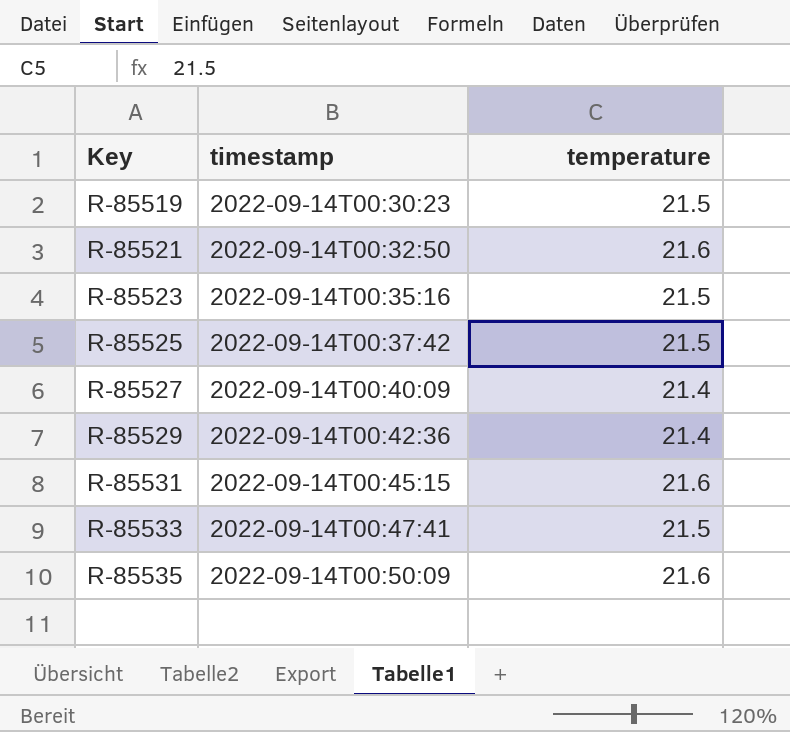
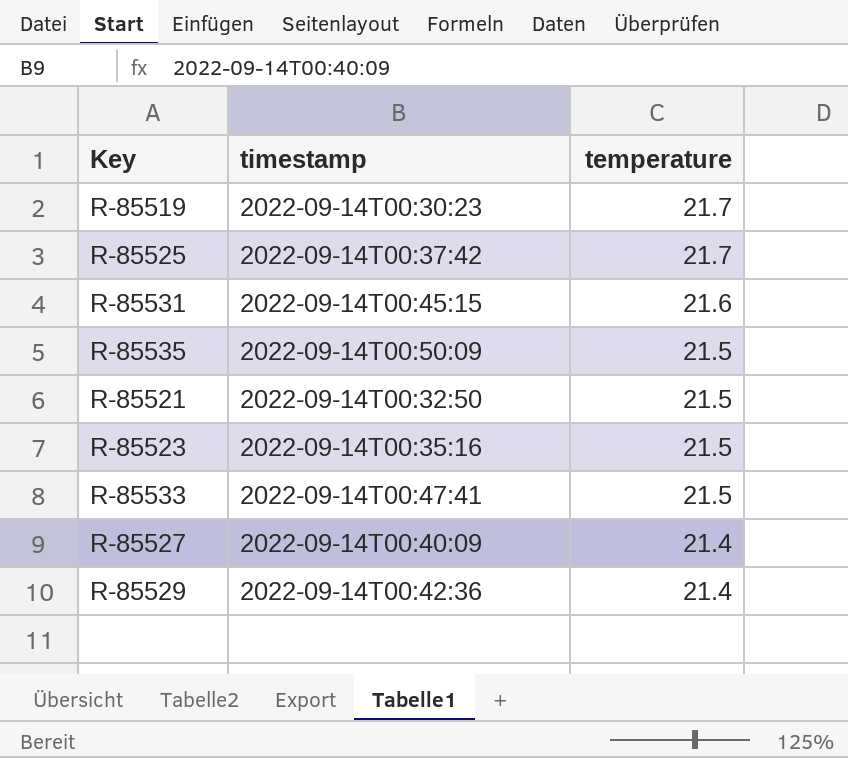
row order: Key ascending -> temperature descending
R-85519 | temperature: 21.5 -> 21.7
R-85525 | temperature: 21.5 -> 21.7
R-85535 | temperature: 21.6 -> 21.5
R-85521 | temperature: 21.6 -> 21.5

